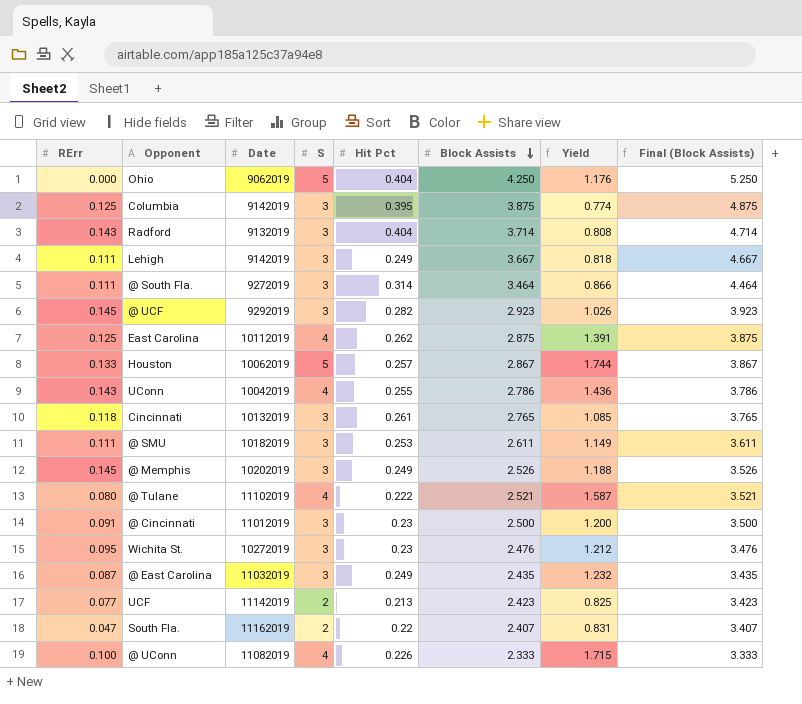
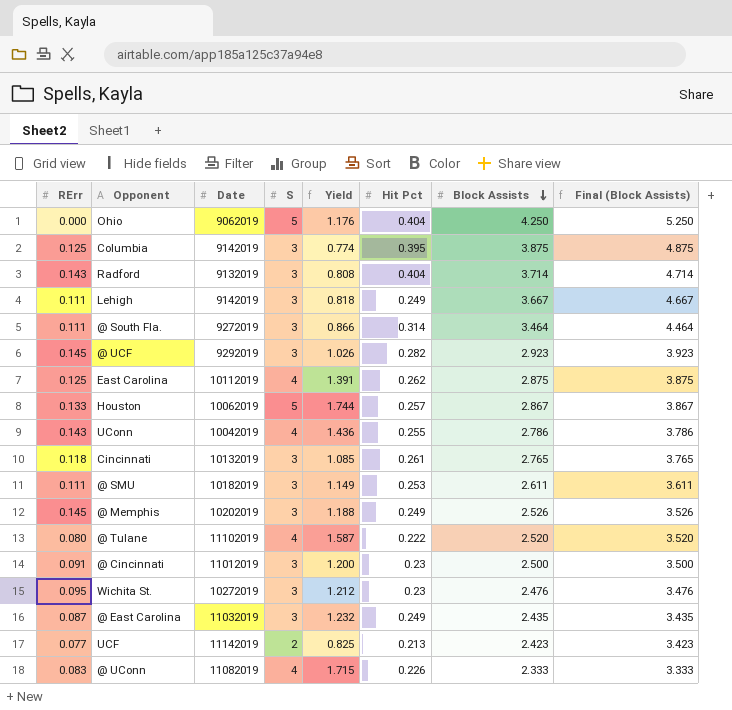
column Yield | position: 7 -> 5
row South Fla.: 0.047 | 11162019 | 2 | 0.22 | 2.407 | 0.831 | 3.407 -> none
@ Tulane | Block Assists: 2.521 -> 2.520
@ Tulane | Final (Block Assists): 3.521 -> 3.520
@ UConn | RErr: 0.100 -> 0.083

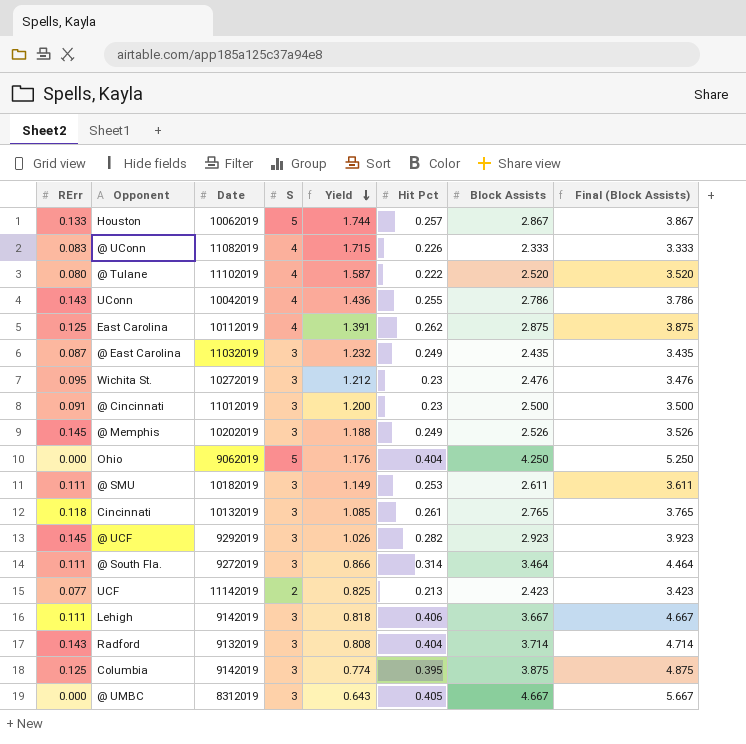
row order: Block Assists descending -> Yield descending
Lehigh | Hit Pct: 0.249 -> 0.406
row @ UMBC: none -> 0.000 | 8312019 | 3 | 0.643 | 0.405 | 4.667 | 5.667

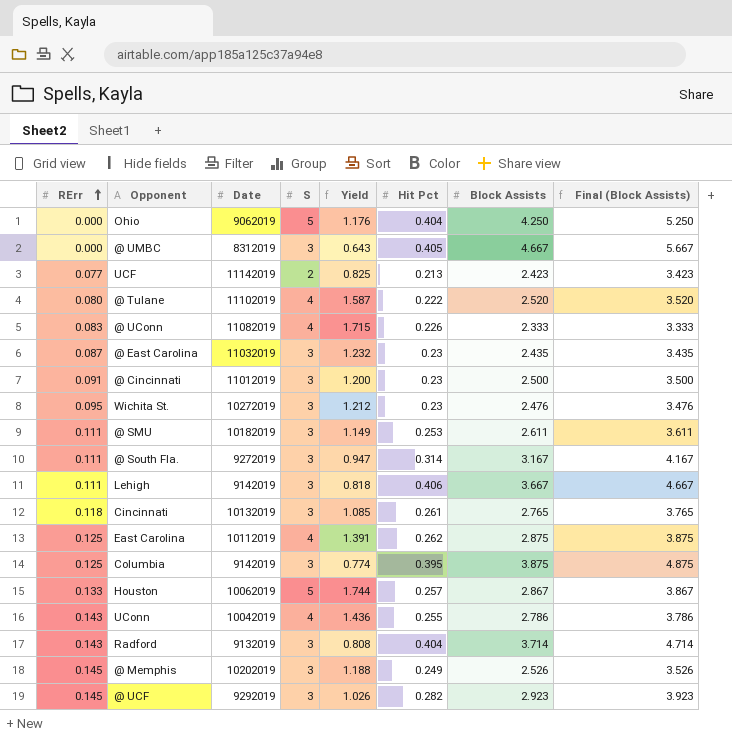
row order: Yield descending -> RErr ascending
@ East Carolina | Hit Pct: 0.249 -> 0.23
@ South Fla. | Yield: 0.866 -> 0.947
@ South Fla. | Block Assists: 3.464 -> 3.167
@ South Fla. | Final (Block Assists): 4.464 -> 4.167

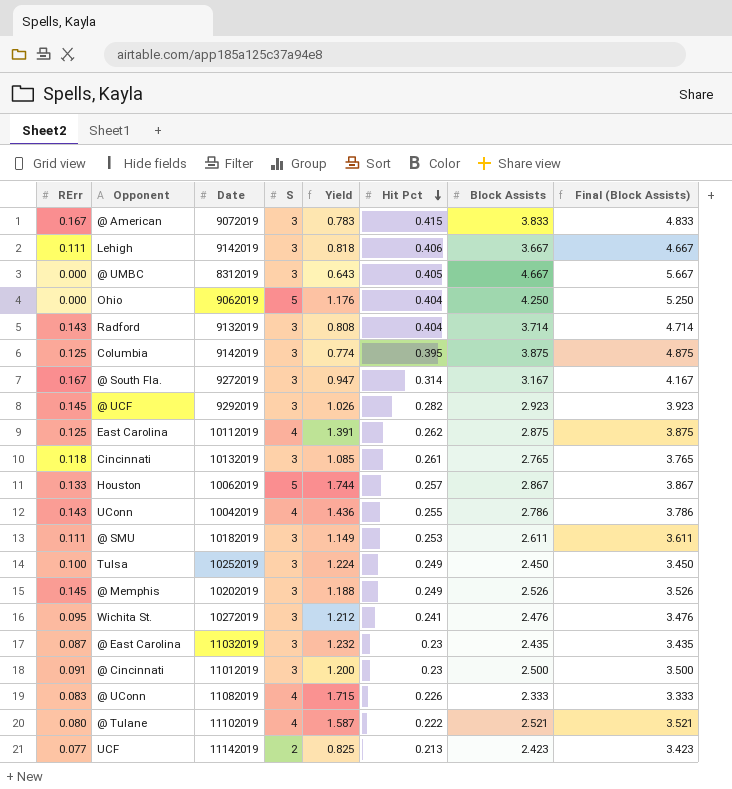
row order: RErr ascending -> Hit Pct descending
row @ American: none -> 0.167 | 9072019 | 3 | 0.783 | 0.415 | 3.833 | 4.833
@ South Fla. | RErr: 0.111 -> 0.167
row Tulsa: none -> 0.100 | 10252019 | 3 | 1.224 | 0.249 | 2.450 | 3.450
Wichita St. | Hit Pct: 0.23 -> 0.241
@ Tulane | Block Assists: 2.520 -> 2.521
@ Tulane | Final (Block Assists): 3.520 -> 3.521

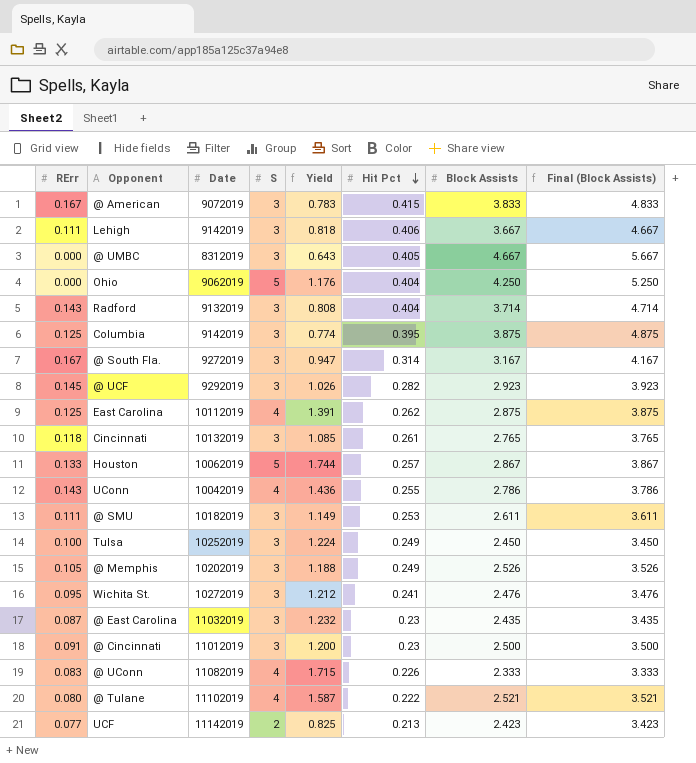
@ Memphis | RErr: 0.145 -> 0.105

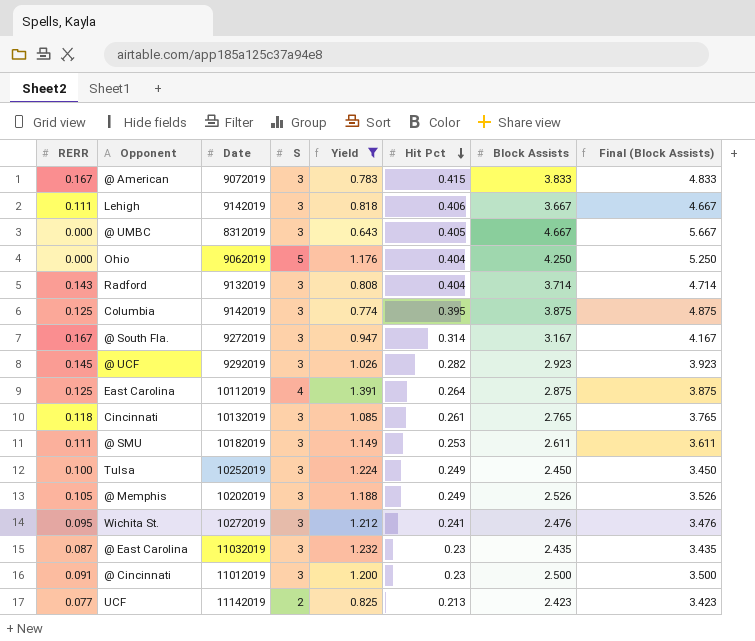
filter: none -> Yield <= 1.391
column name: RErr -> RERR
East Carolina | Hit Pct: 0.262 -> 0.264

